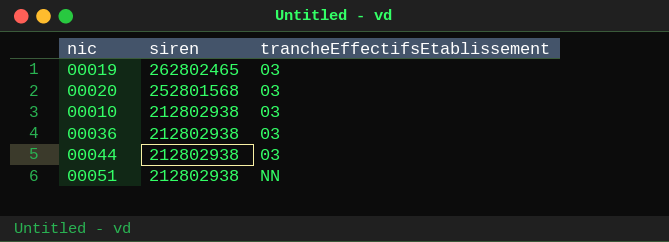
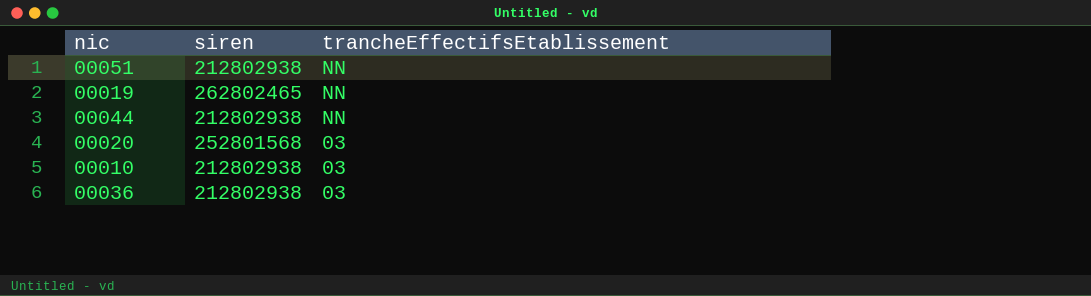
row order: siren descending -> trancheEffectifsEtablissement descending
00019 | trancheEffectifsEtablissement: 03 -> NN
00044 | trancheEffectifsEtablissement: 03 -> NN

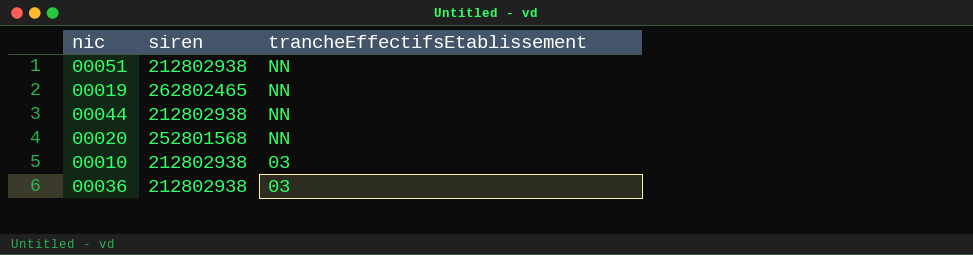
00020 | trancheEffectifsEtablissement: 03 -> NN

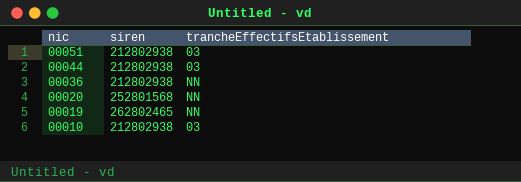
row order: trancheEffectifsEtablissement descending -> nic descending
00051 | trancheEffectifsEtablissement: NN -> 03
00044 | trancheEffectifsEtablissement: NN -> 03
00036 | trancheEffectifsEtablissement: 03 -> NN

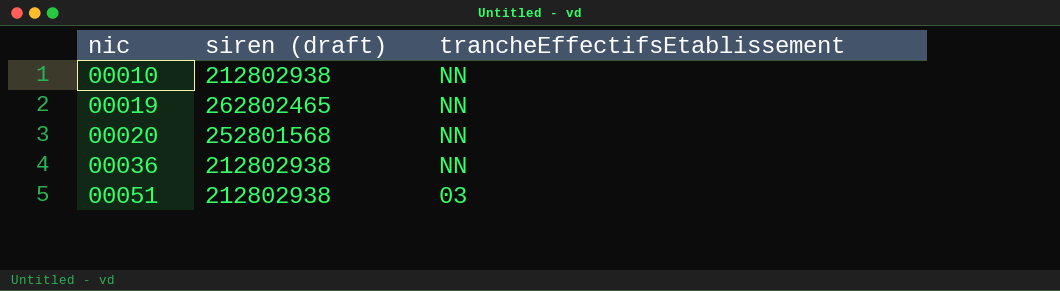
row order: nic descending -> nic ascending
column name: siren -> siren (draft)
row 00044: 212802938 | 03 -> none
00010 | trancheEffectifsEtablissement: 03 -> NN

